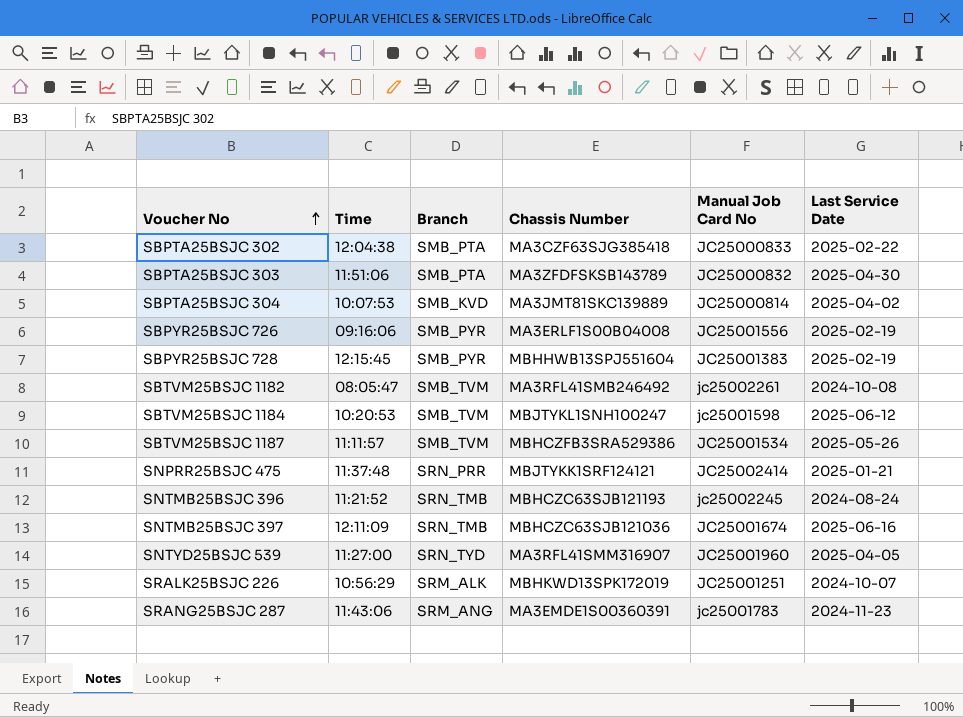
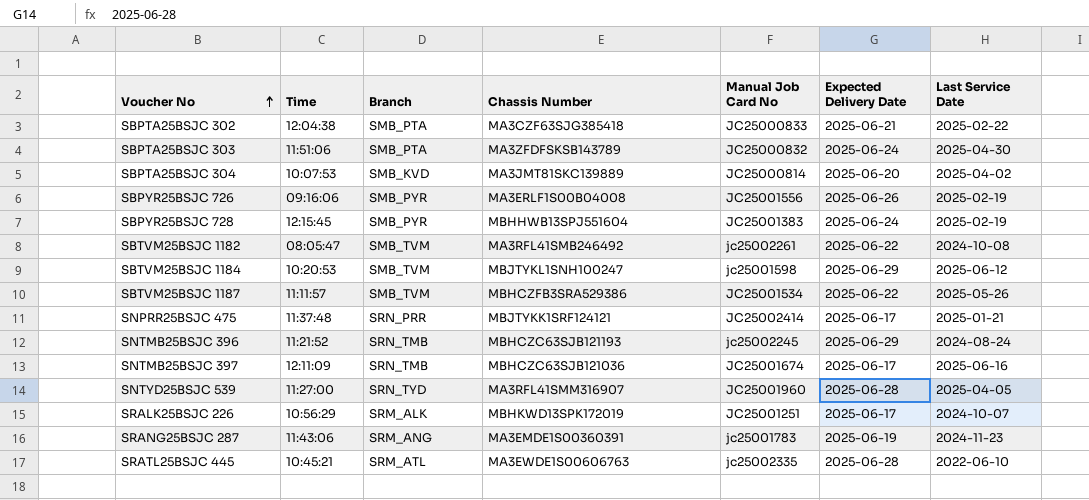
column Expected Delivery Date | position: none -> 6
row SRATL25BSJC 445: none -> 10:45:21 | SRM_ATL | MA3EWDE1S00606763 | jc25002335 | 2025-06-28 | 2022-06-10

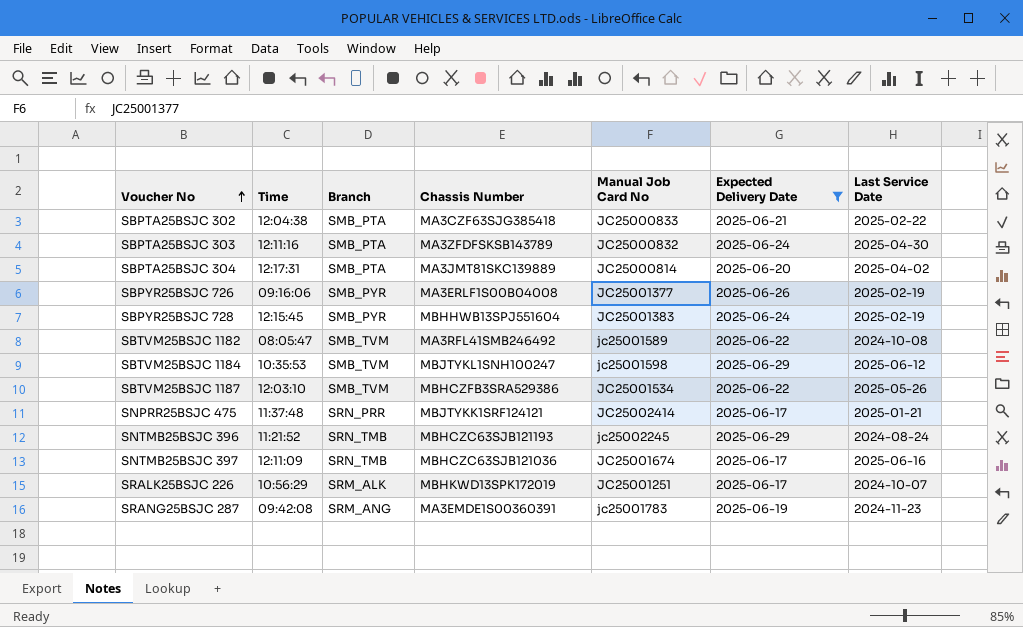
filter: none -> Expected Delivery Date != 2025-06-28
SBPTA25BSJC 303 | Time: 11:51:06 -> 12:11:16
SBPTA25BSJC 304 | Time: 10:07:53 -> 12:17:31
SBPTA25BSJC 304 | Branch: SMB_KVD -> SMB_PTA
SBPYR25BSJC 726 | Manual Job Card No: JC25001556 -> JC25001377
SBTVM25BSJC 1182 | Manual Job Card No: jc25002261 -> jc25001589
SBTVM25BSJC 1184 | Time: 10:20:53 -> 10:35:53
SBTVM25BSJC 1187 | Time: 11:11:57 -> 12:03:10
SRANG25BSJC 287 | Time: 11:43:06 -> 09:42:08

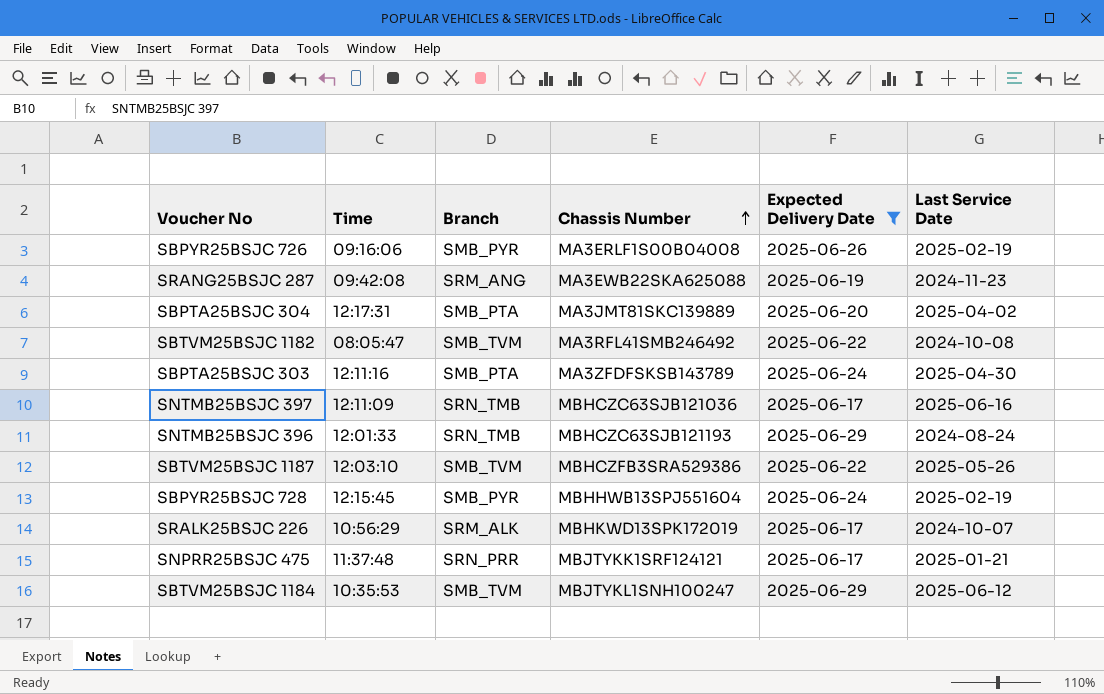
row order: Voucher No ascending -> Chassis Number ascending
column Manual Job Card No | position: 5 -> none
row SBPTA25BSJC 302: 12:04:38 | SMB_PTA | MA3CZF63SJG385418 | JC25000833 | 2025-06-21 | 2025-02-22 -> none
SRANG25BSJC 287 | Chassis Number: MA3EMDE1S00360391 -> MA3EWB22SKA625088
SNTMB25BSJC 396 | Time: 11:21:52 -> 12:01:33

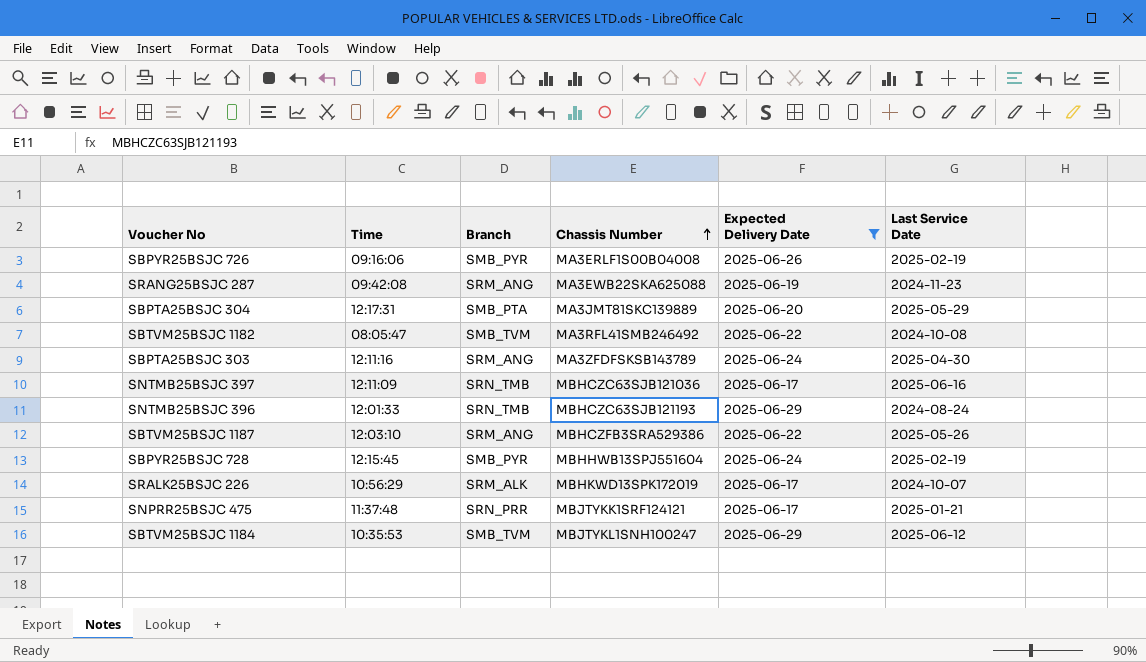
SBPTA25BSJC 304 | Last Service Date: 2025-04-02 -> 2025-05-29
SBPTA25BSJC 303 | Branch: SMB_PTA -> SRM_ANG
SBTVM25BSJC 1187 | Branch: SMB_TVM -> SRM_ANG

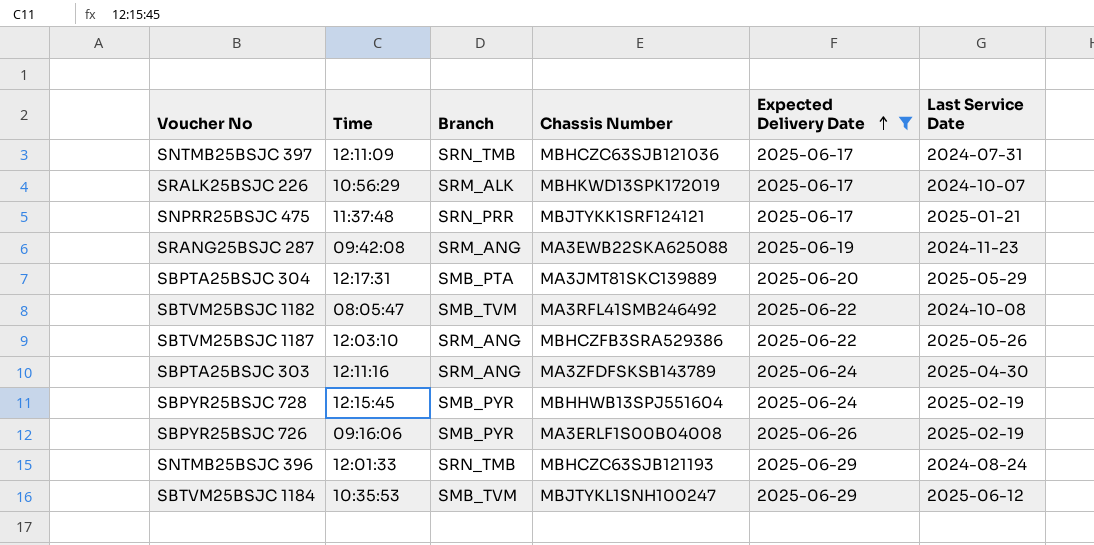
row order: Chassis Number ascending -> Expected Delivery Date ascending
SNTMB25BSJC 397 | Last Service Date: 2025-06-16 -> 2024-07-31

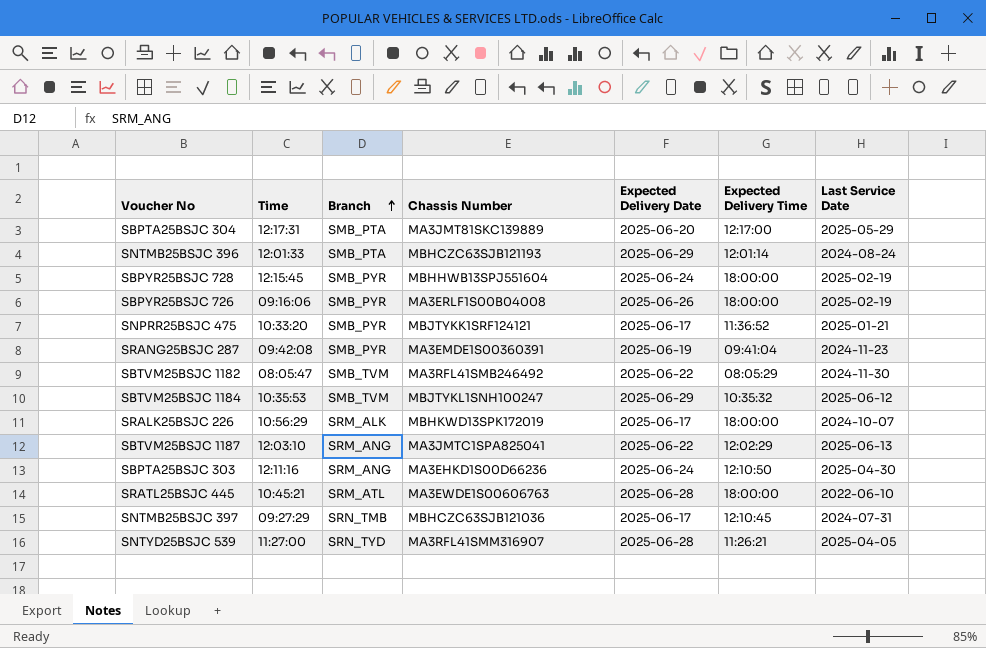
filter: Expected Delivery Date != 2025-06-28 -> none
row order: Expected Delivery Date ascending -> Branch ascending
column Expected Delivery Time | position: none -> 6
SNTMB25BSJC 396 | Branch: SRN_TMB -> SMB_PTA
SNPRR25BSJC 475 | Time: 11:37:48 -> 10:33:20
SNPRR25BSJC 475 | Branch: SRN_PRR -> SMB_PYR
SRANG25BSJC 287 | Branch: SRM_ANG -> SMB_PYR
SRANG25BSJC 287 | Chassis Number: MA3EWB22SKA625088 -> MA3EMDE1S00360391
SBTVM25BSJC 1182 | Last Service Date: 2024-10-08 -> 2024-11-30
SBTVM25BSJC 1187 | Chassis Number: MBHCZFB3SRA529386 -> MA3JMTC1SPA825041
SBTVM25BSJC 1187 | Last Service Date: 2025-05-26 -> 2025-06-13
SBPTA25BSJC 303 | Chassis Number: MA3ZFDFSKSB143789 -> MA3EHKD1S00D66236
SNTMB25BSJC 397 | Time: 12:11:09 -> 09:27:29

